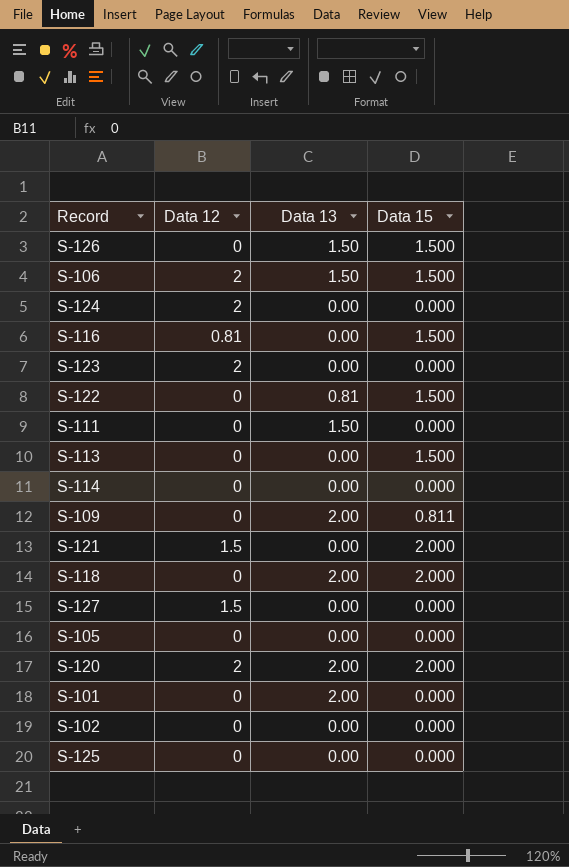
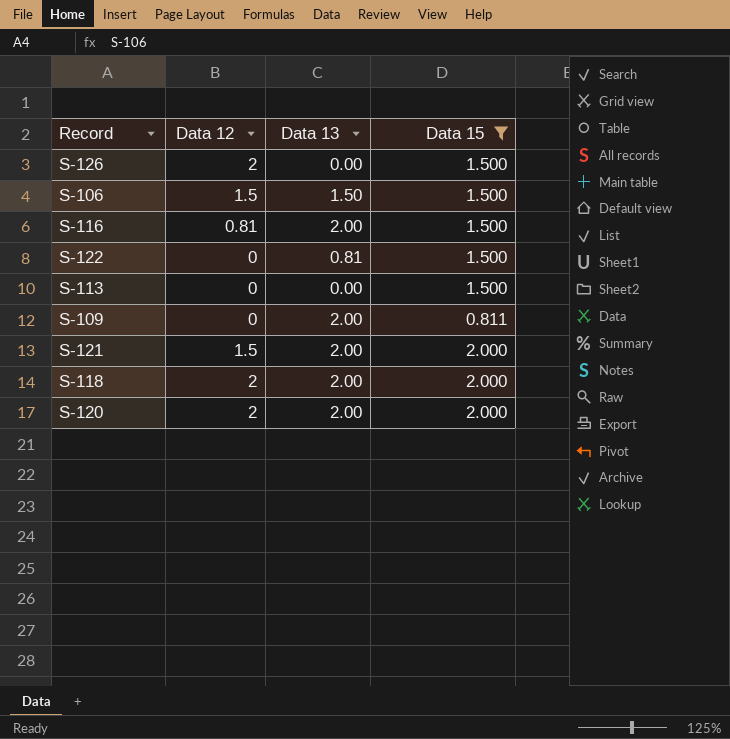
filter: none -> Data 15 != 0.000
S-126 | Data 12: 0 -> 2
S-126 | Data 13: 1.50 -> 0.00
S-106 | Data 12: 2 -> 1.5
S-116 | Data 13: 0.00 -> 2.00
S-121 | Data 13: 0.00 -> 2.00
S-118 | Data 12: 0 -> 2

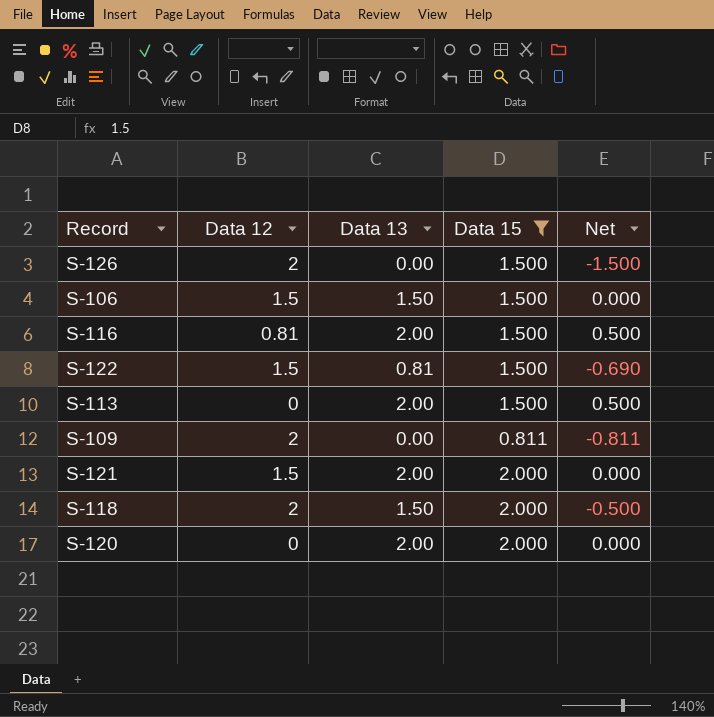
column Net | formula: none -> [Data 13] - [Data 15]
S-122 | Data 12: 0 -> 1.5
S-113 | Data 13: 0.00 -> 2.00
S-109 | Data 12: 0 -> 2
S-109 | Data 13: 2.00 -> 0.00
S-118 | Data 13: 2.00 -> 1.50
S-120 | Data 12: 2 -> 0

